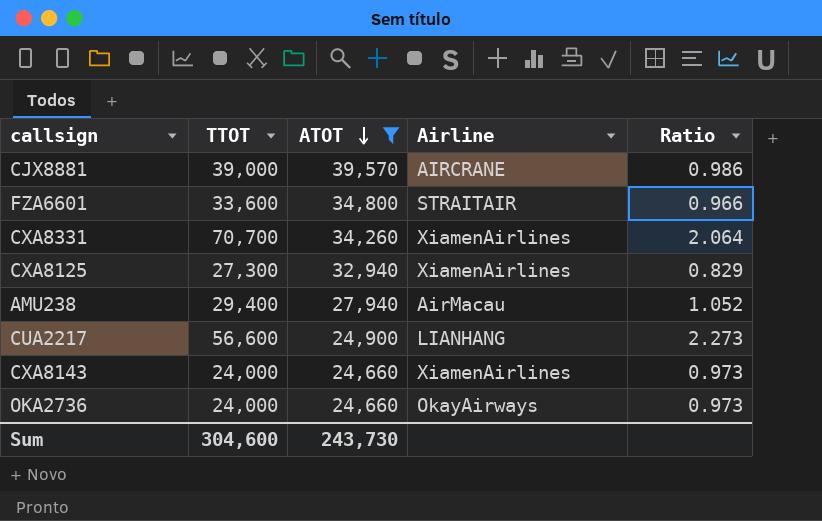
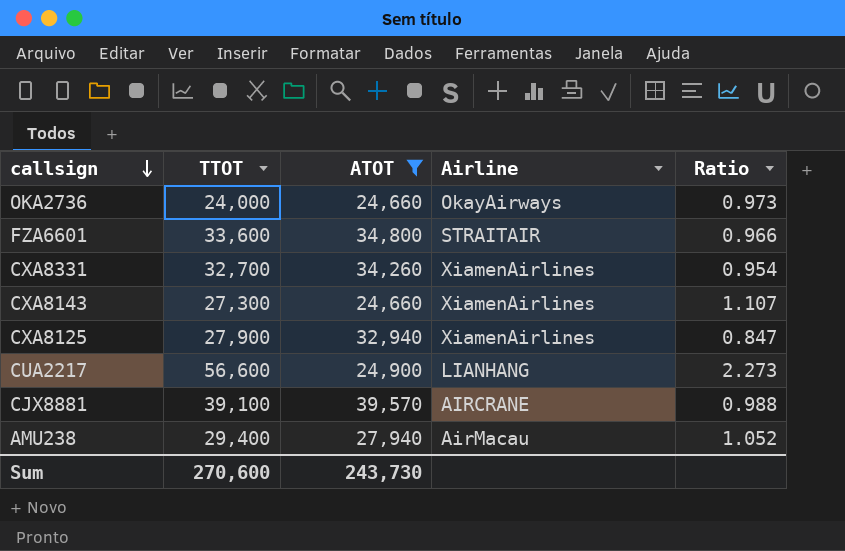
row order: ATOT descending -> callsign descending
CXA8331 | TTOT: 70,700 -> 32,700
CXA8331 | Ratio: 2.064 -> 0.954
CXA8143 | TTOT: 24,000 -> 27,300
CXA8143 | Ratio: 0.973 -> 1.107
CXA8125 | TTOT: 27,300 -> 27,900
CXA8125 | Ratio: 0.829 -> 0.847
CJX8881 | TTOT: 39,000 -> 39,100
CJX8881 | Ratio: 0.986 -> 0.988
Sum | TTOT: 304,600 -> 270,600

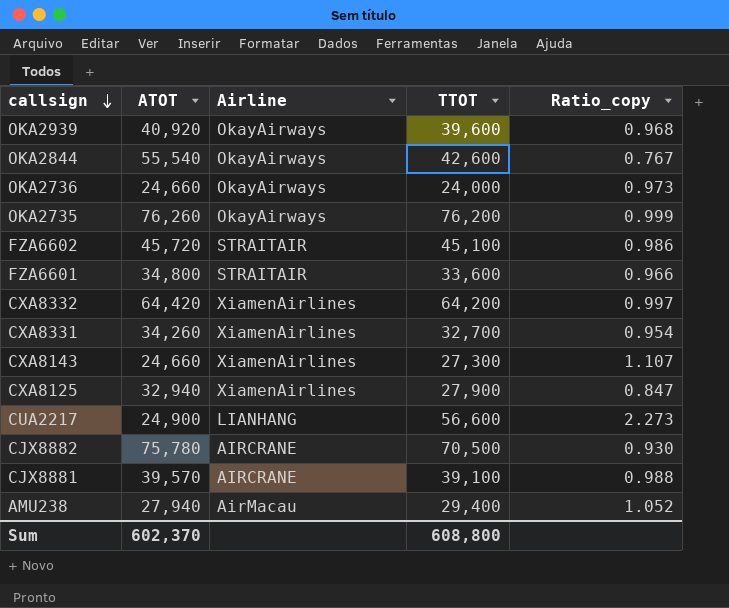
filter: ATOT <= 39,570 -> none
column TTOT | position: 2 -> 4
column name: Ratio -> Ratio_copy
Sum | ATOT: 243,730 -> 602,370
Sum | TTOT: 270,600 -> 608,800

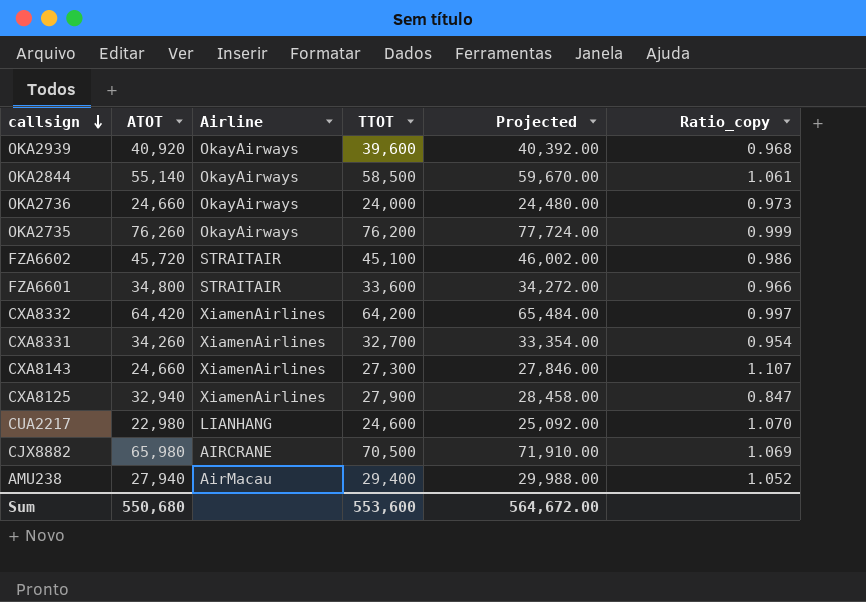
column Projected | formula: none -> [TTOT] * 1.02
row CJX8881: 39,570 | AIRCRANE | 39,100 | 0.988 -> none
OKA2844 | ATOT: 55,540 -> 55,140
OKA2844 | TTOT: 42,600 -> 58,500
OKA2844 | Ratio_copy: 0.767 -> 1.061
CUA2217 | ATOT: 24,900 -> 22,980
CUA2217 | TTOT: 56,600 -> 24,600
CUA2217 | Ratio_copy: 2.273 -> 1.070
CJX8882 | ATOT: 75,780 -> 65,980
CJX8882 | Ratio_copy: 0.930 -> 1.069
Sum | ATOT: 602,370 -> 550,680
Sum | TTOT: 608,800 -> 553,600

